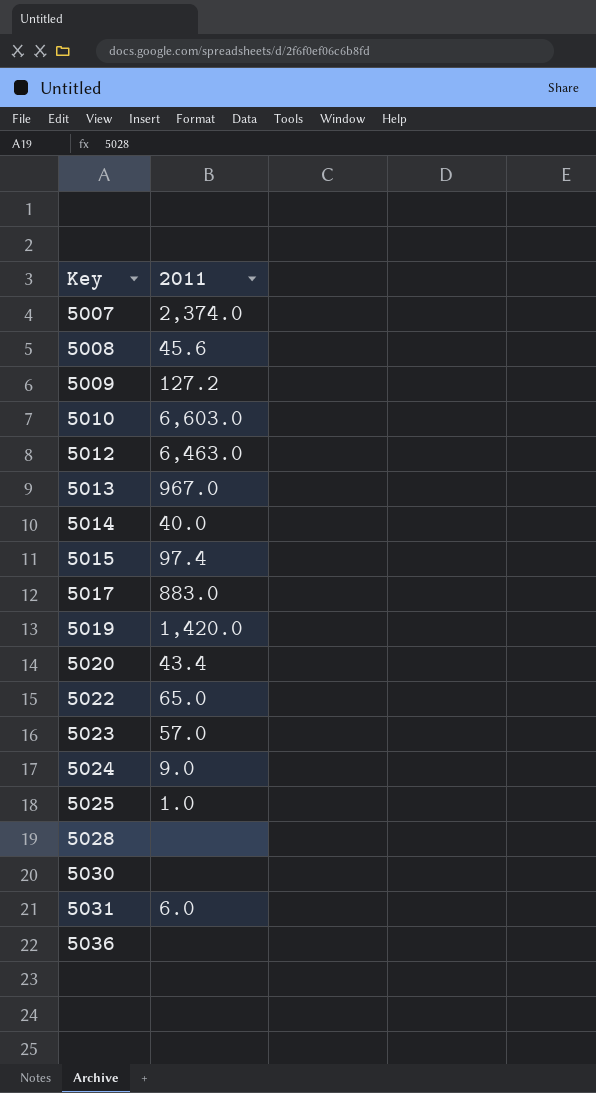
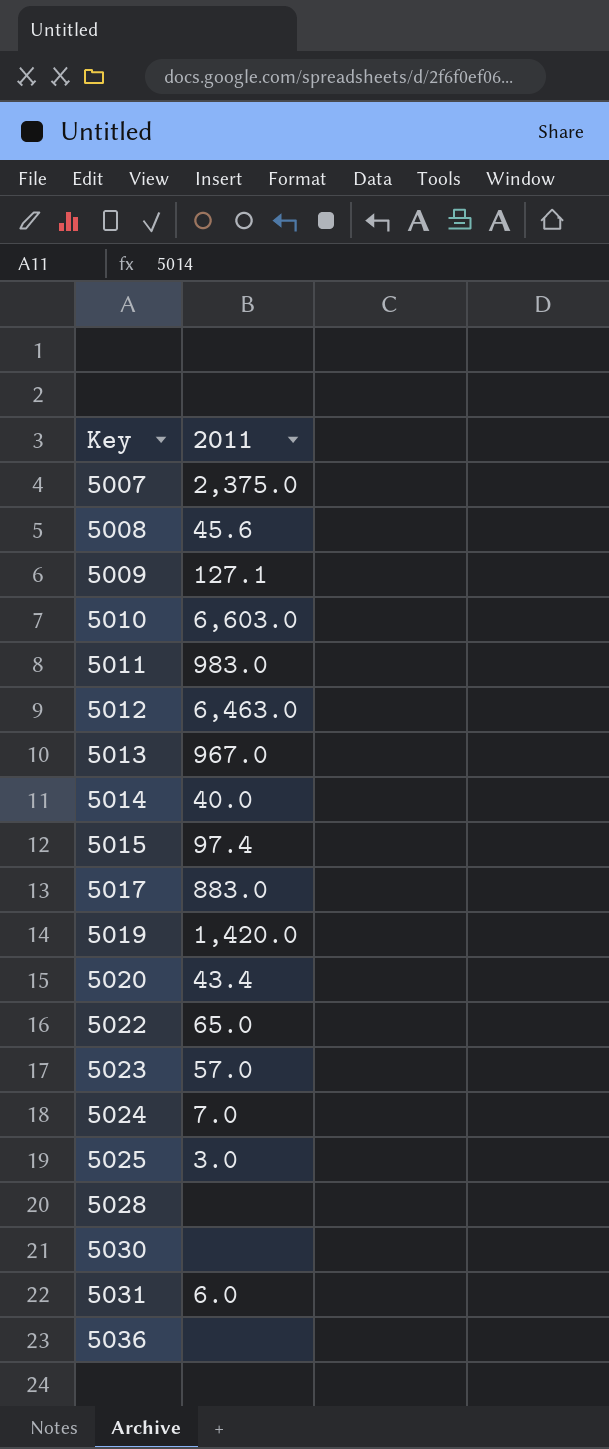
5007 | 2011: 2,374.0 -> 2,375.0
5009 | 2011: 127.2 -> 127.1
row 5011: none -> 983.0
5024 | 2011: 9.0 -> 7.0
5025 | 2011: 1.0 -> 3.0

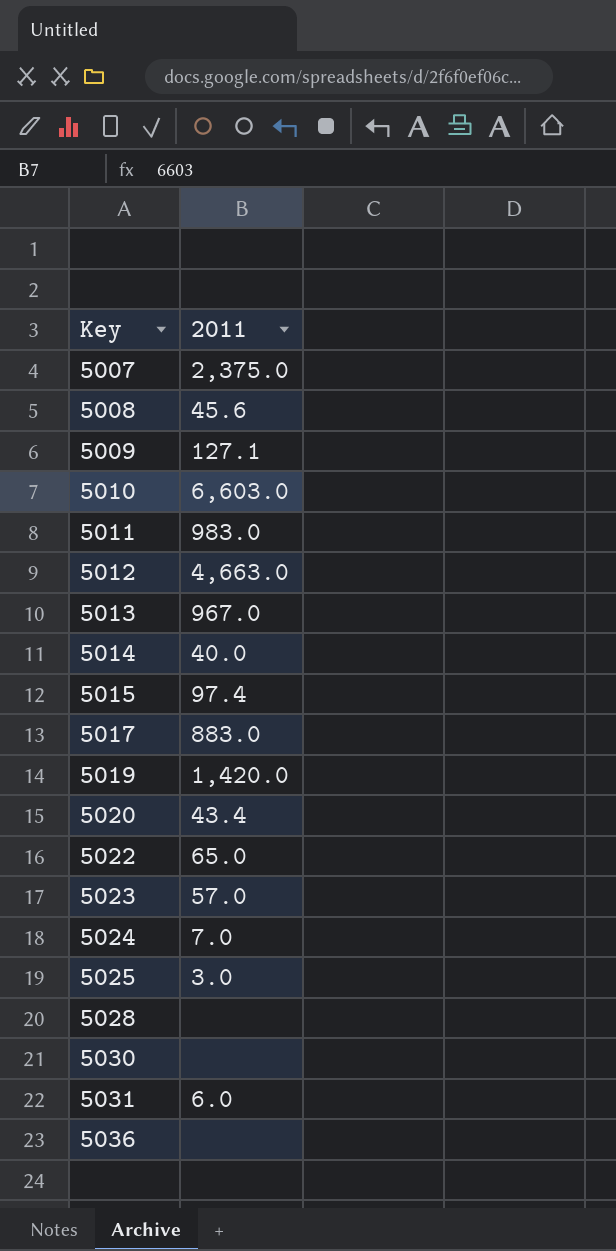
5012 | 2011: 6,463.0 -> 4,663.0

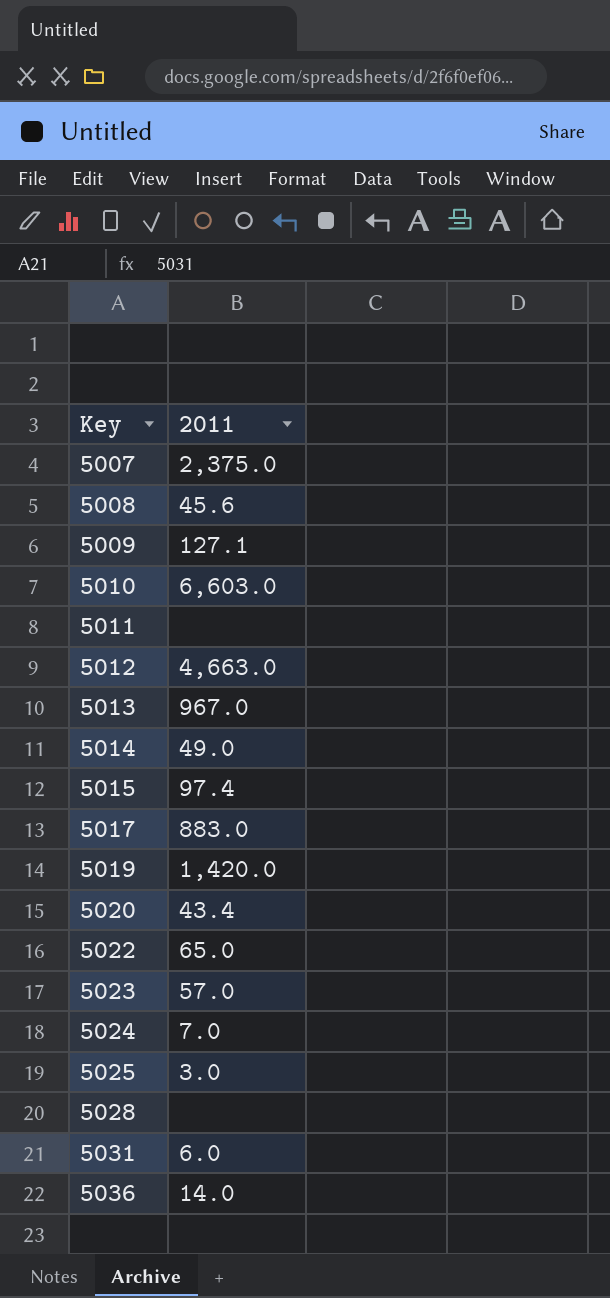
row 5030: none -> none
5011 | 2011: 983.0 -> none
5014 | 2011: 40.0 -> 49.0
5036 | 2011: none -> 14.0

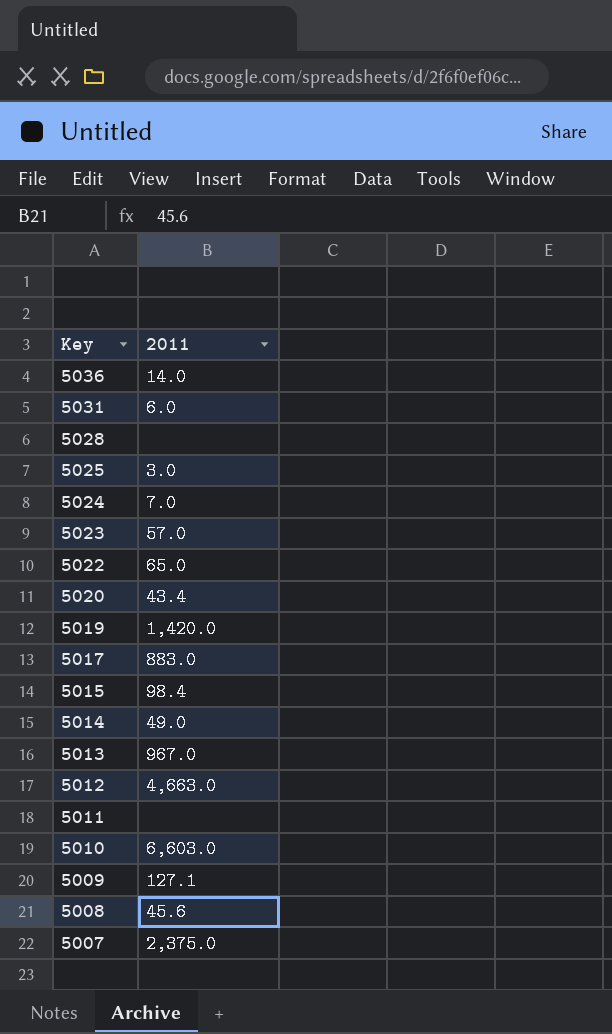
row order: Key ascending -> Key descending
5015 | 2011: 97.4 -> 98.4

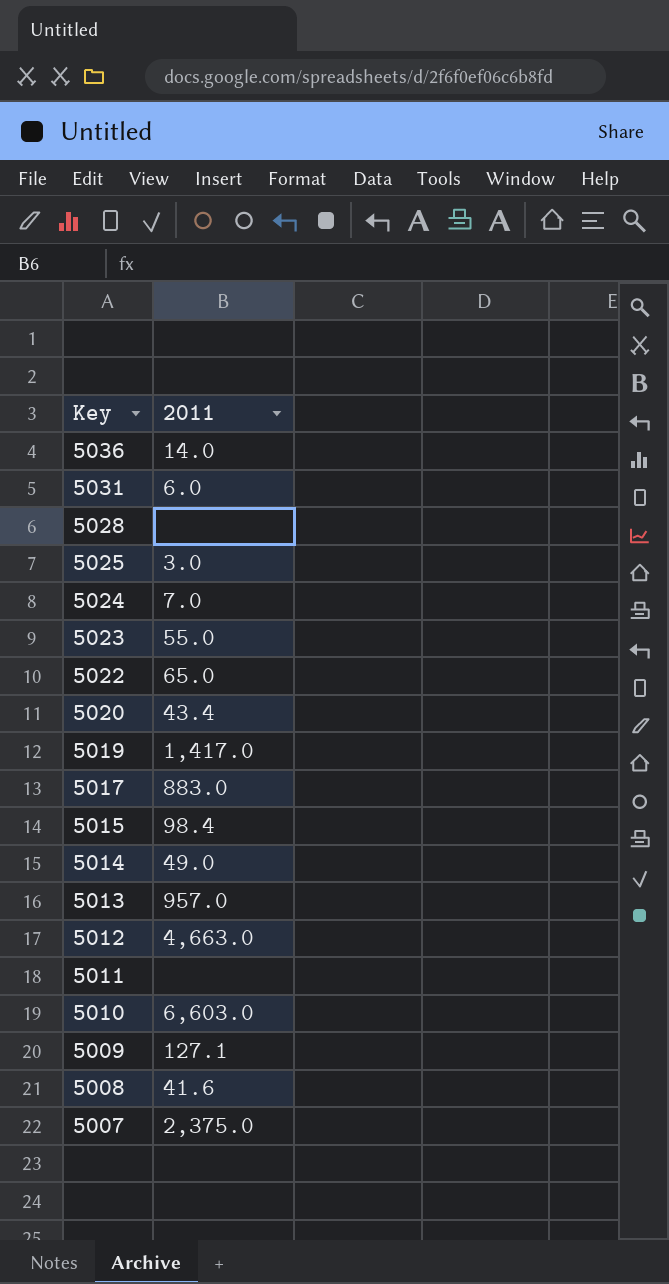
5023 | 2011: 57.0 -> 55.0
5019 | 2011: 1,420.0 -> 1,417.0
5013 | 2011: 967.0 -> 957.0
5008 | 2011: 45.6 -> 41.6

